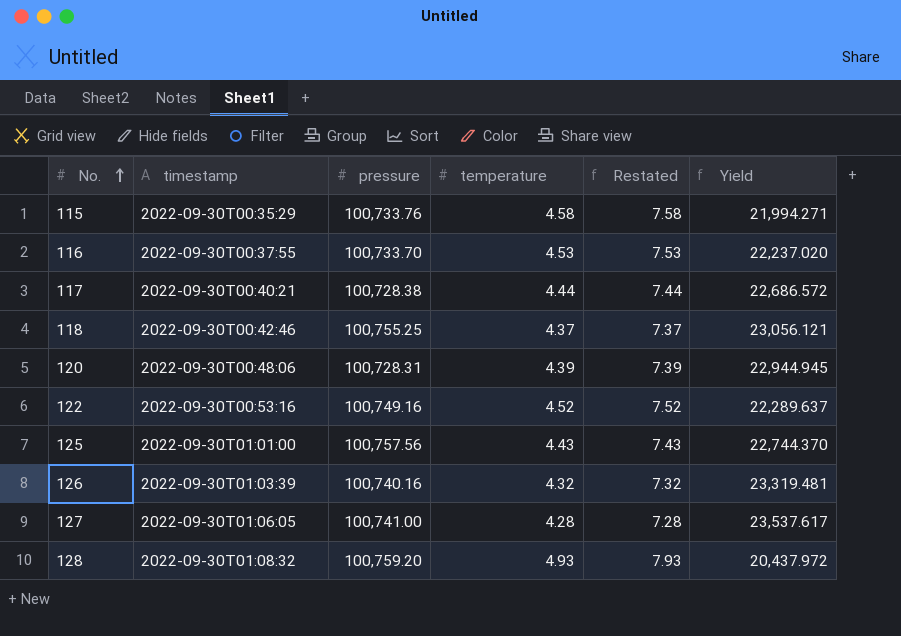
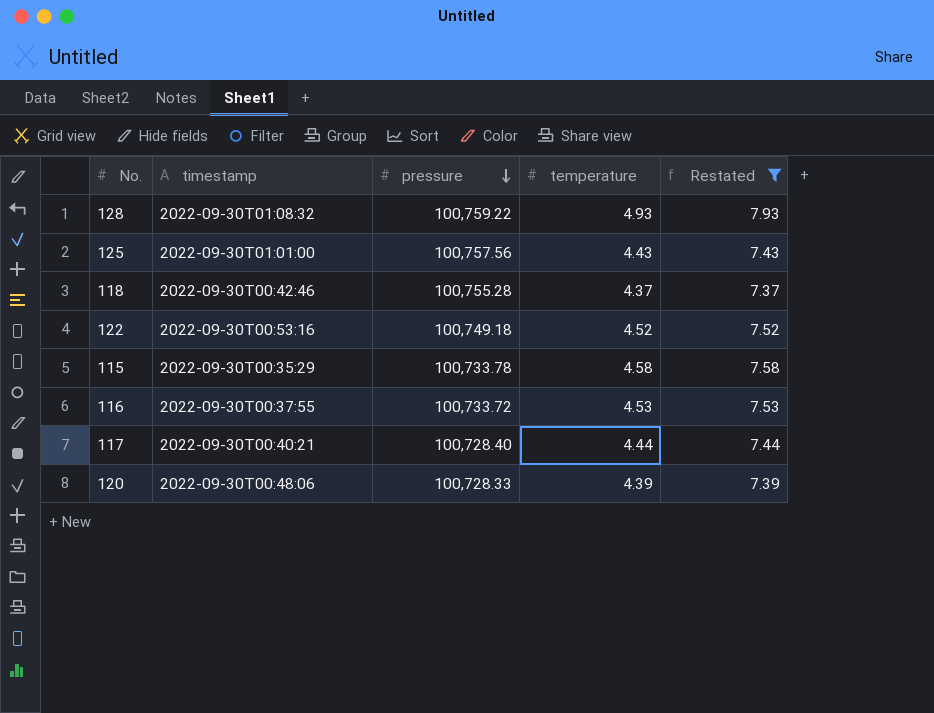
filter: none -> Restated >= 7.37
row order: No. ascending -> pressure descending
column Yield | formula: [pressure] / [temperature] -> none
128 | pressure: 100,759.20 -> 100,759.22
118 | pressure: 100,755.25 -> 100,755.28
122 | pressure: 100,749.16 -> 100,749.18
115 | pressure: 100,733.76 -> 100,733.78
116 | pressure: 100,733.70 -> 100,733.72
117 | pressure: 100,728.38 -> 100,728.40
120 | pressure: 100,728.31 -> 100,728.33

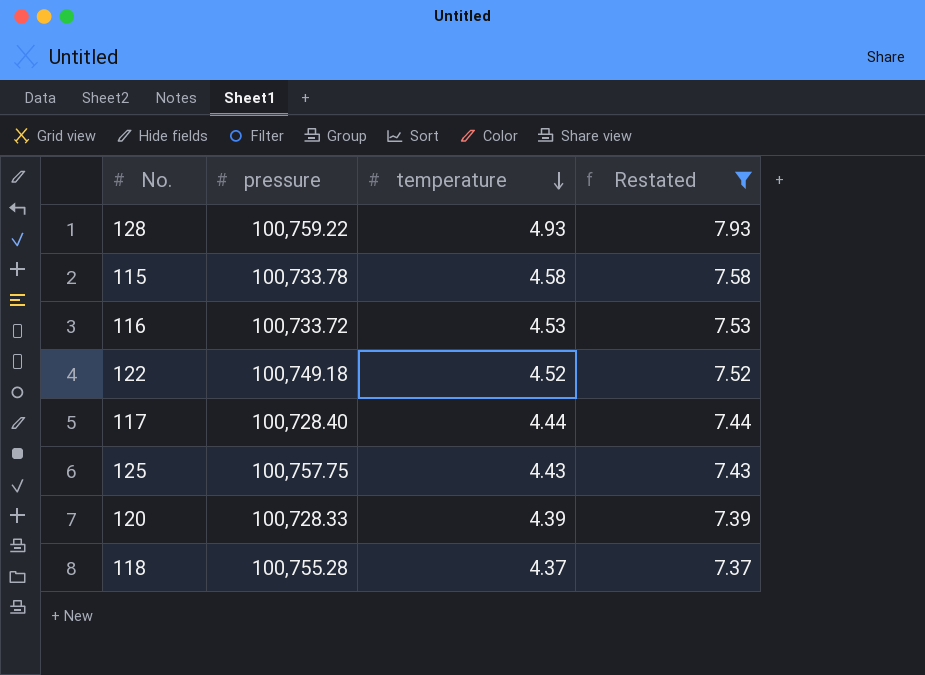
row order: pressure descending -> temperature descending
column timestamp | position: 2 -> none
125 | pressure: 100,757.56 -> 100,757.75

